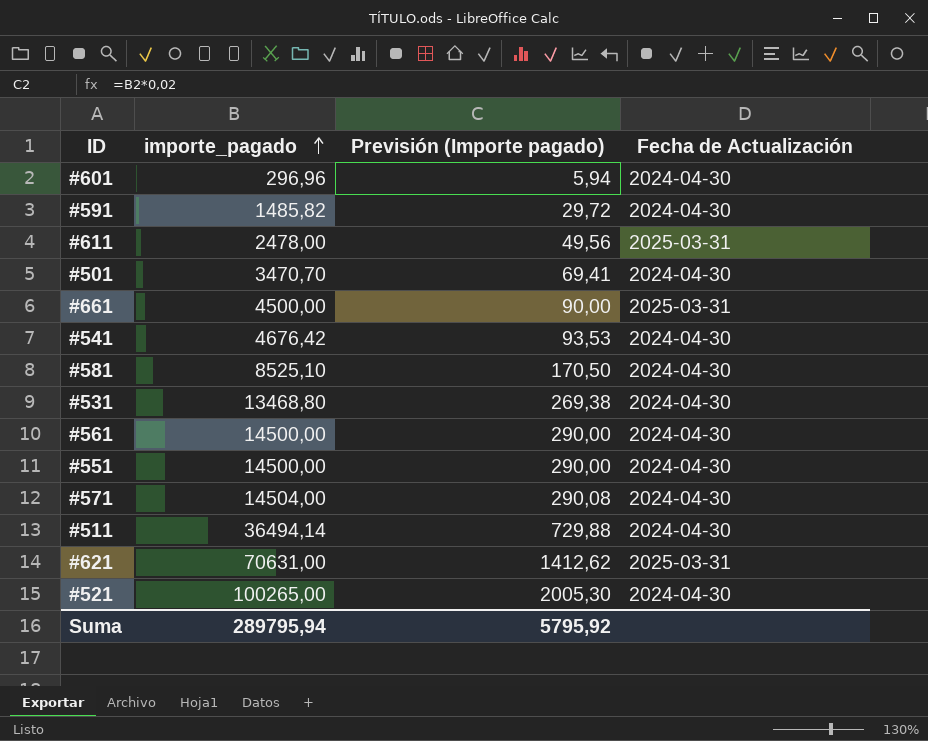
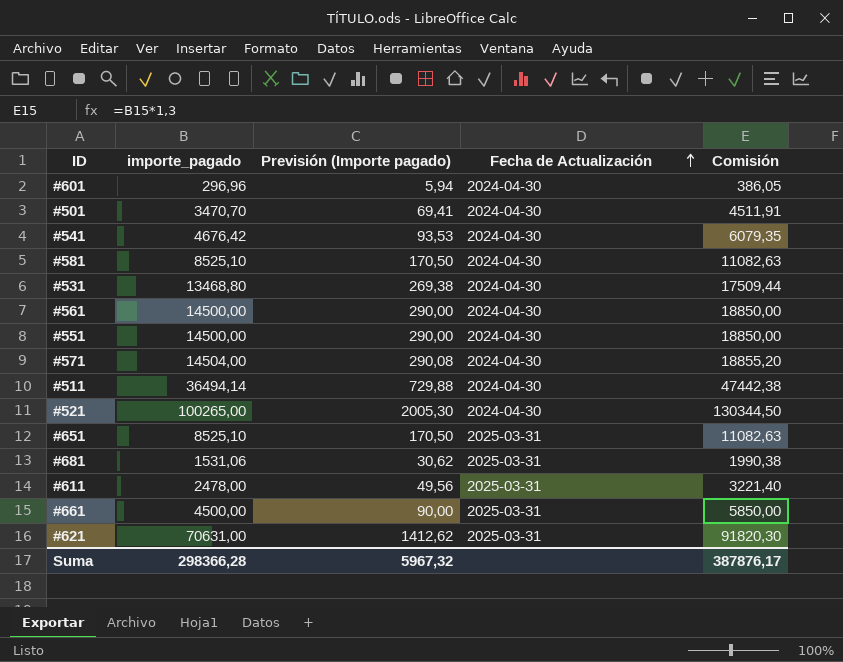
row order: importe_pagado ascending -> Fecha de Actualización ascending
column Comisión | formula: none -> [importe_pagado] * 1,3
row #591: 1485,82 | 29,72 | 2024-04-30 -> none
row #651: none -> 8525,10 | 170,50 | 2025-03-31 | 11082,63
row #681: none -> 1531,06 | 30,62 | 2025-03-31 | 1990,38
Suma | importe_pagado: 289795,94 -> 298366,28
Suma | Previsión (Importe pagado): 5795,92 -> 5967,32

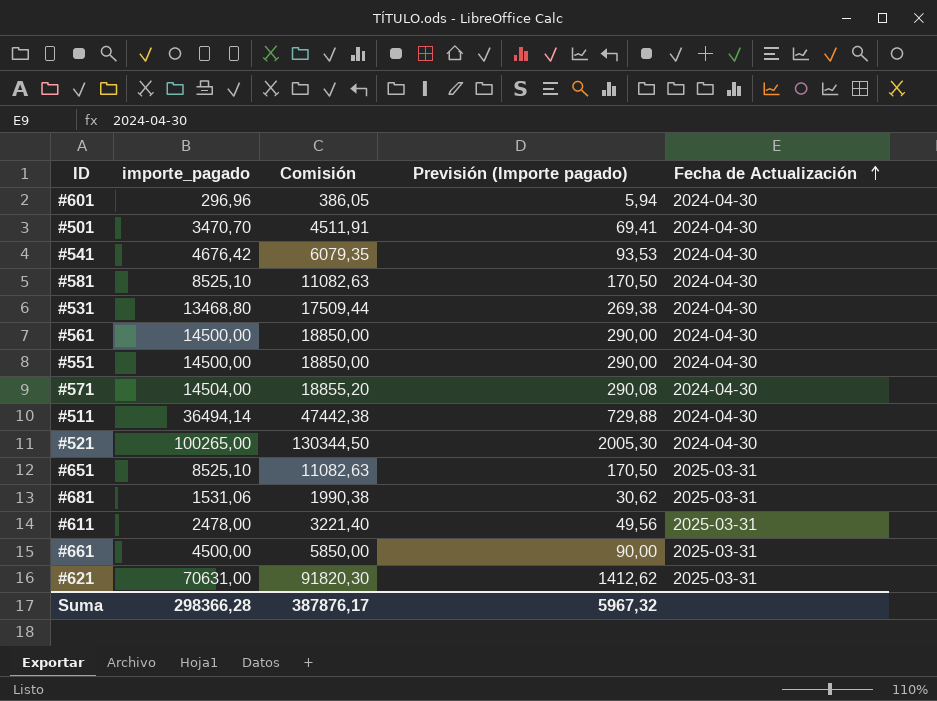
column Comisión | position: 5 -> 3

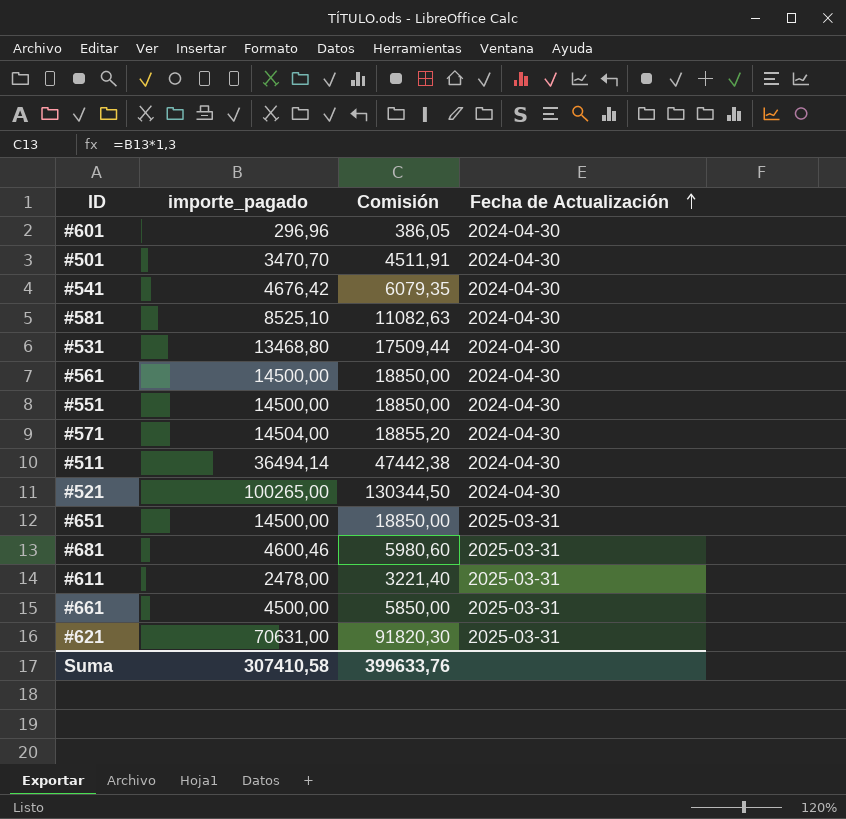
column Previsión (Importe pagado) | formula: [importe_pagado] * 0,02 -> none
#651 | importe_pagado: 8525,10 -> 14500,00
#651 | Comisión: 11082,63 -> 18850,00
#681 | importe_pagado: 1531,06 -> 4600,46
#681 | Comisión: 1990,38 -> 5980,60
Suma | importe_pagado: 298366,28 -> 307410,58
Suma | Comisión: 387876,17 -> 399633,76

